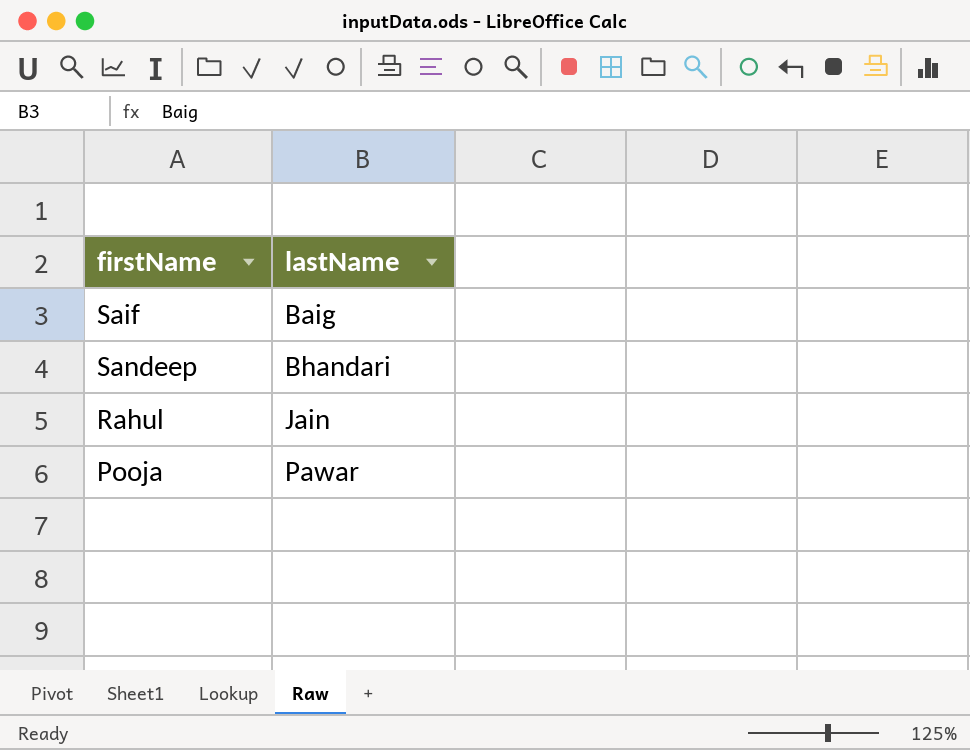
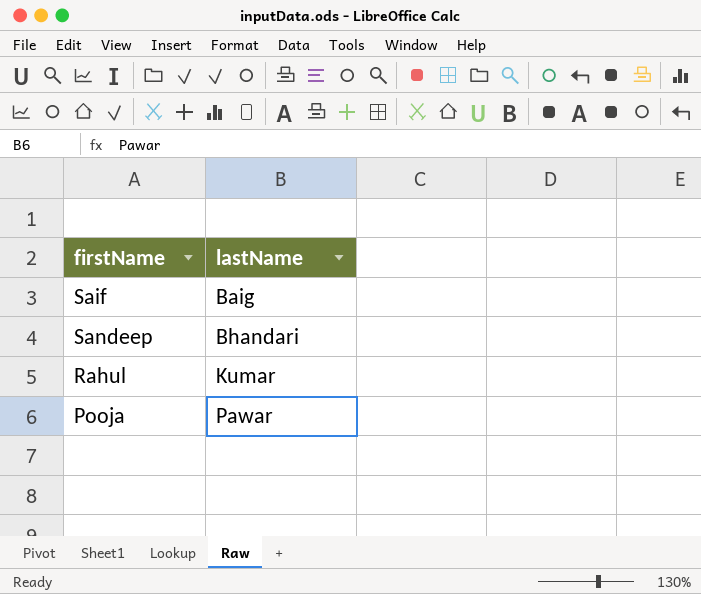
Rahul | lastName: Jain -> Kumar

